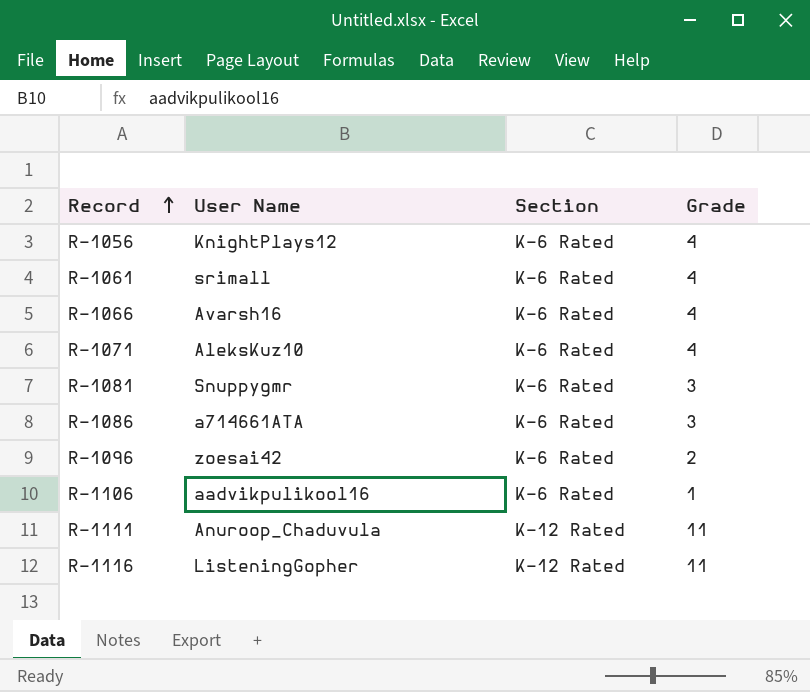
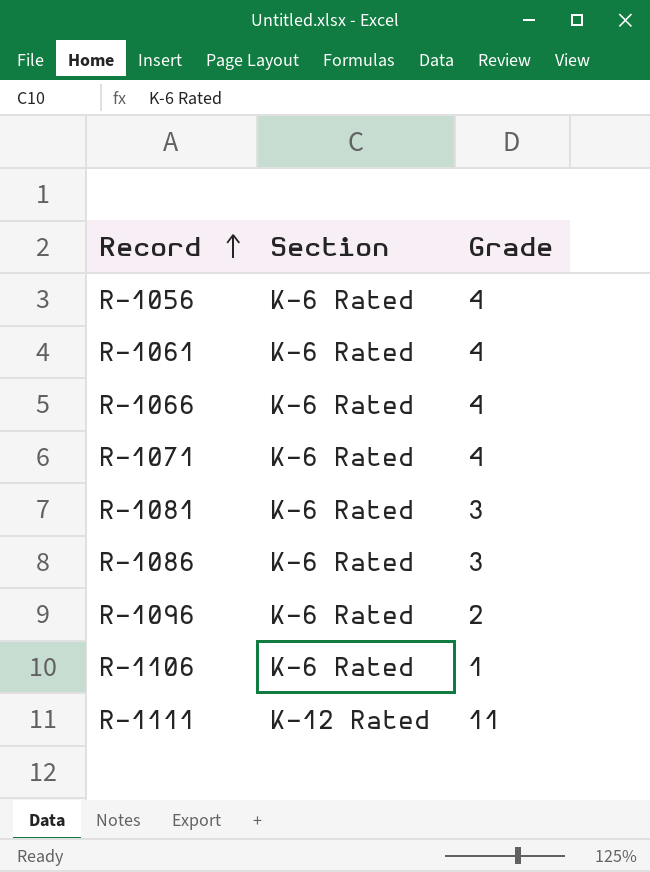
column User Name | position: 2 -> none
row R-1116: ListeningGopher | K-12 Rated | 11 -> none

